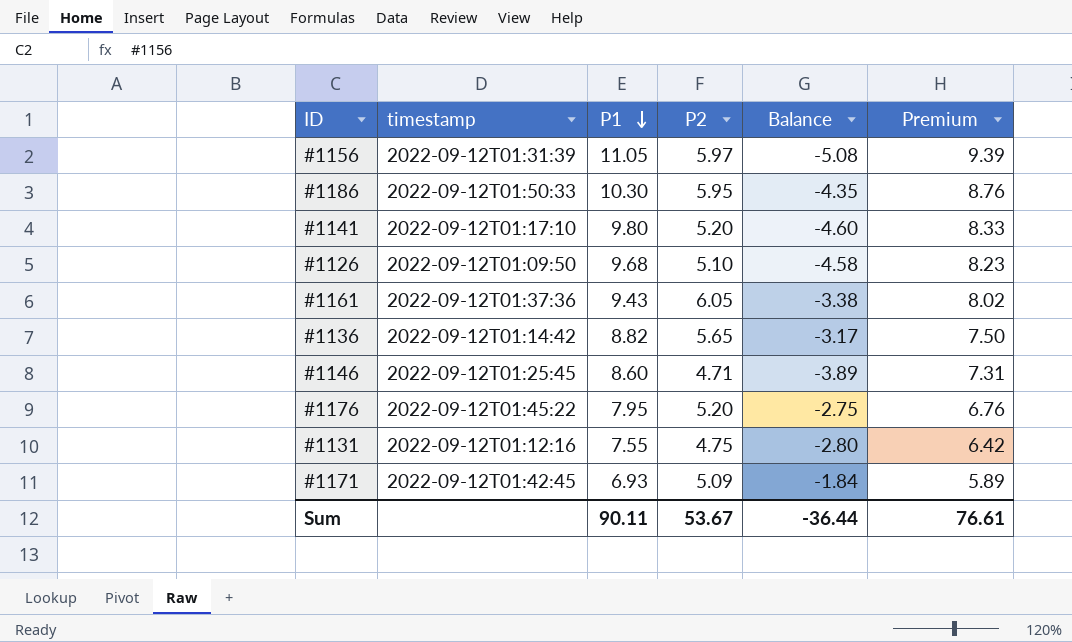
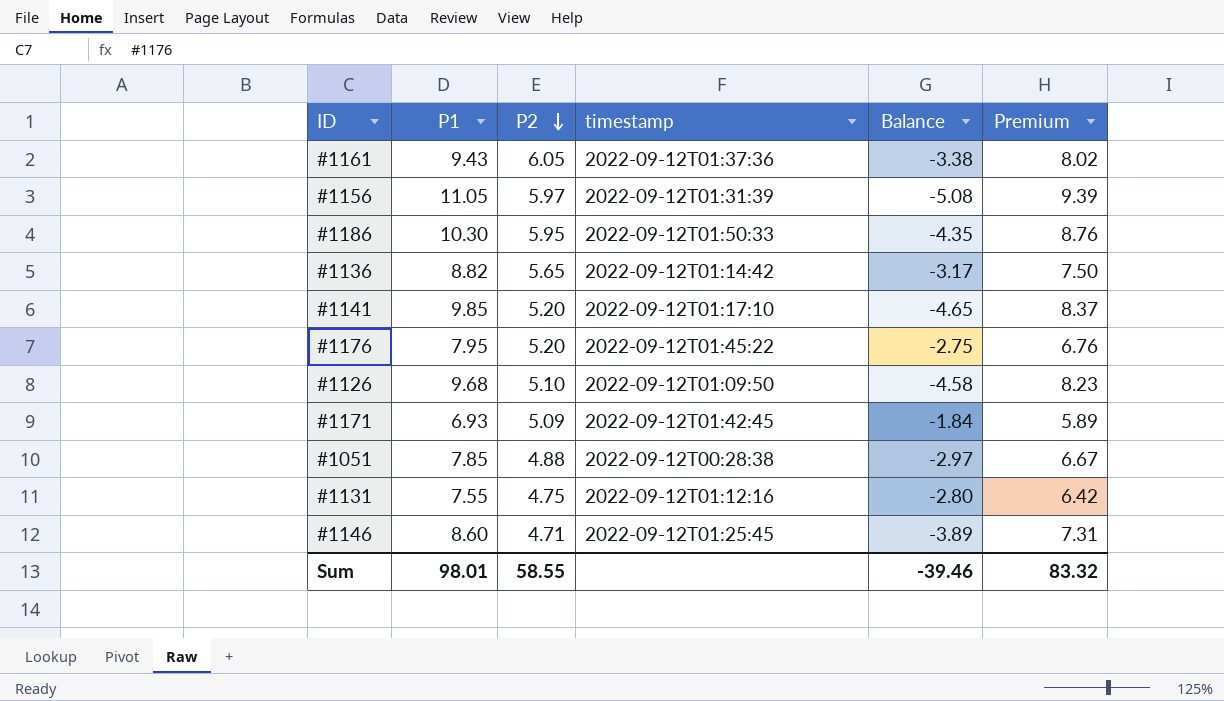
row order: P1 descending -> P2 descending
column timestamp | position: 2 -> 4
#1141 | P1: 9.80 -> 9.85
#1141 | Balance: -4.60 -> -4.65
#1141 | Premium: 8.33 -> 8.37
row #1051: none -> 7.85 | 4.88 | 2022-09-12T00:28:38 | -2.97 | 6.67
Sum | P1: 90.11 -> 98.01
Sum | P2: 53.67 -> 58.55
Sum | Balance: -36.44 -> -39.46
Sum | Premium: 76.61 -> 83.32

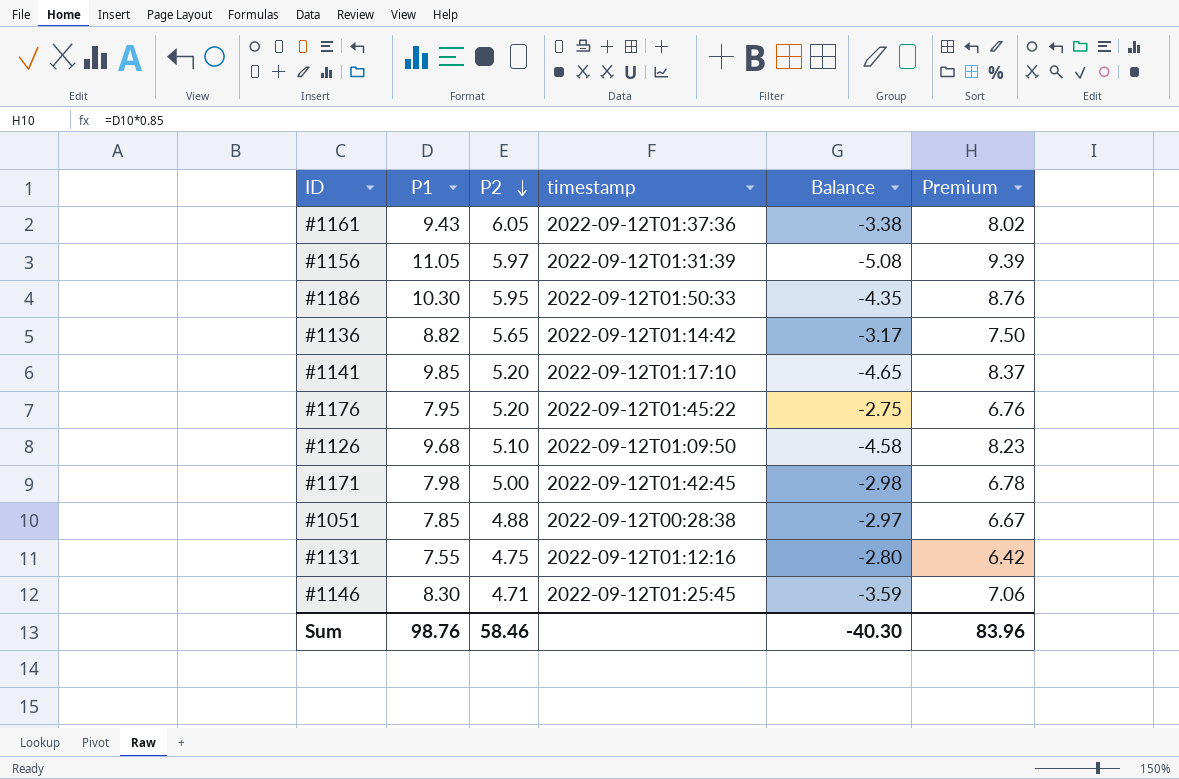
#1171 | P1: 6.93 -> 7.98
#1171 | P2: 5.09 -> 5.00
#1171 | Balance: -1.84 -> -2.98
#1171 | Premium: 5.89 -> 6.78
#1146 | P1: 8.60 -> 8.30
#1146 | Balance: -3.89 -> -3.59
#1146 | Premium: 7.31 -> 7.06
Sum | P1: 98.01 -> 98.76
Sum | P2: 58.55 -> 58.46
Sum | Balance: -39.46 -> -40.30
Sum | Premium: 83.32 -> 83.96

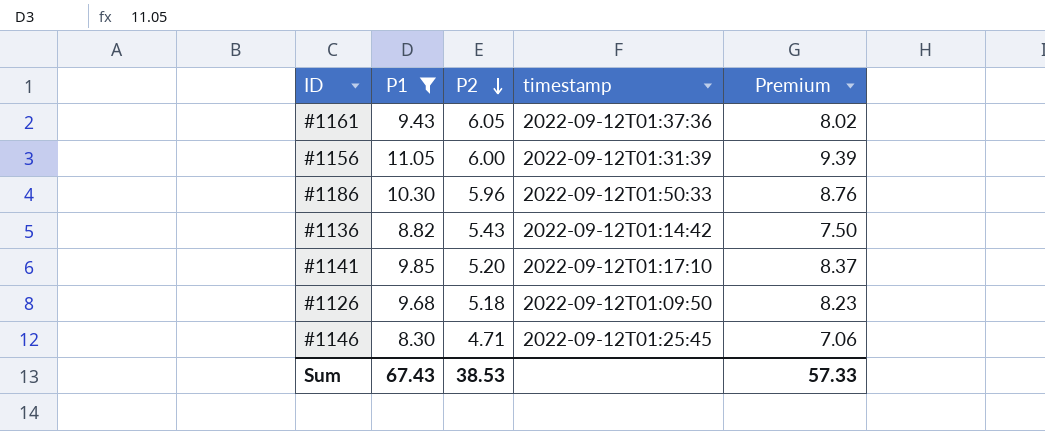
filter: none -> P1 >= 8.30
column Balance | formula: [P2] - [P1] -> none
#1156 | P2: 5.97 -> 6.00
#1186 | P2: 5.95 -> 5.96
#1136 | P2: 5.65 -> 5.43
#1126 | P2: 5.10 -> 5.18
Sum | P1: 98.76 -> 67.43
Sum | P2: 58.46 -> 38.53
Sum | Premium: 83.96 -> 57.33

